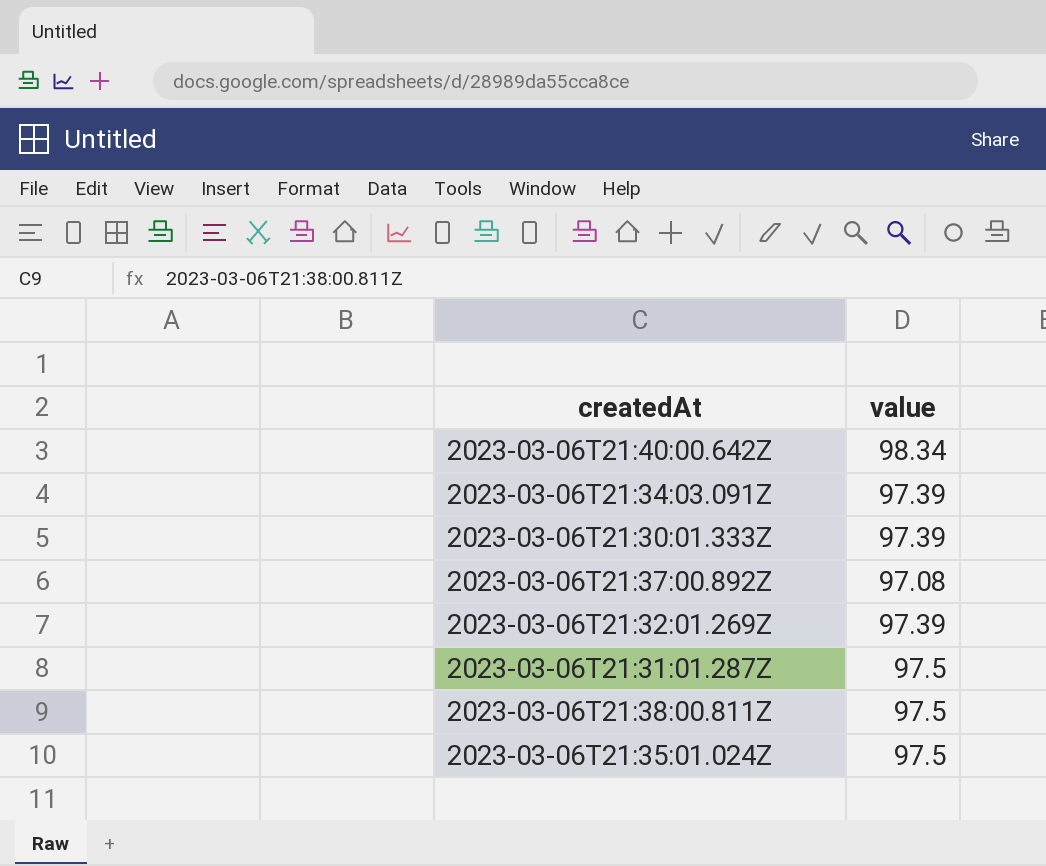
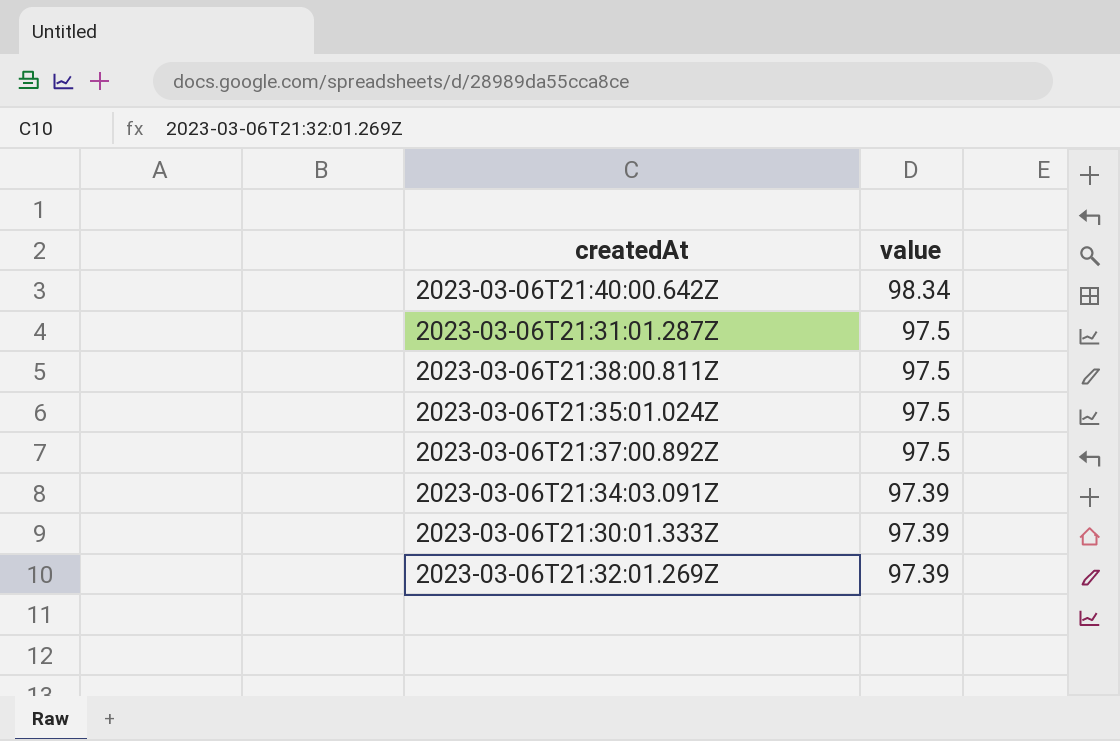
row order: none -> value descending
2023-03-06T21:37:00.892Z | value: 97.08 -> 97.5

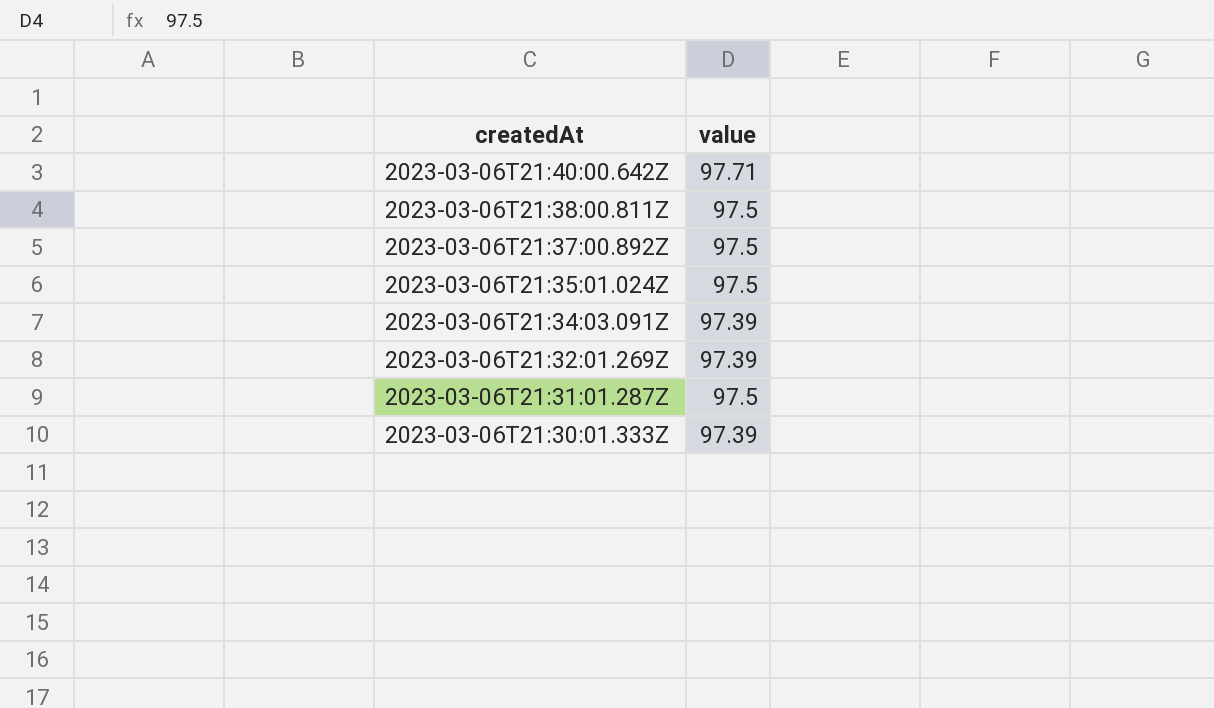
row order: value descending -> createdAt descending
2023-03-06T21:40:00.642Z | value: 98.34 -> 97.71

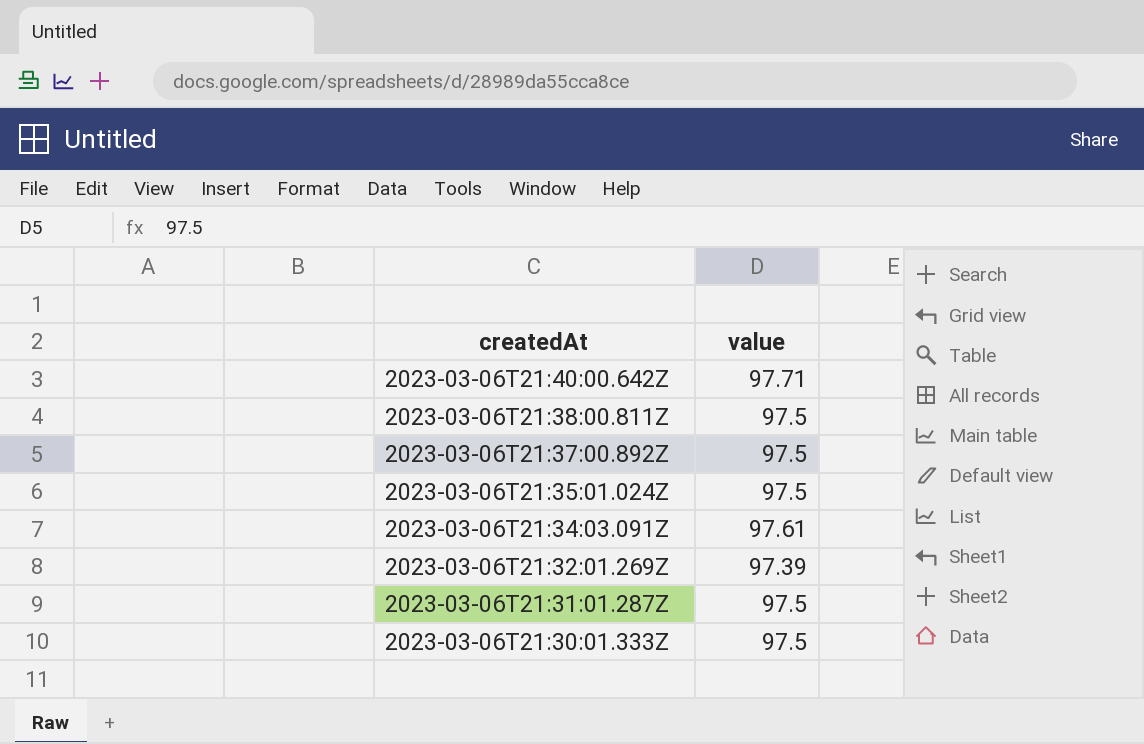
2023-03-06T21:34:03.091Z | value: 97.39 -> 97.61
2023-03-06T21:30:01.333Z | value: 97.39 -> 97.5

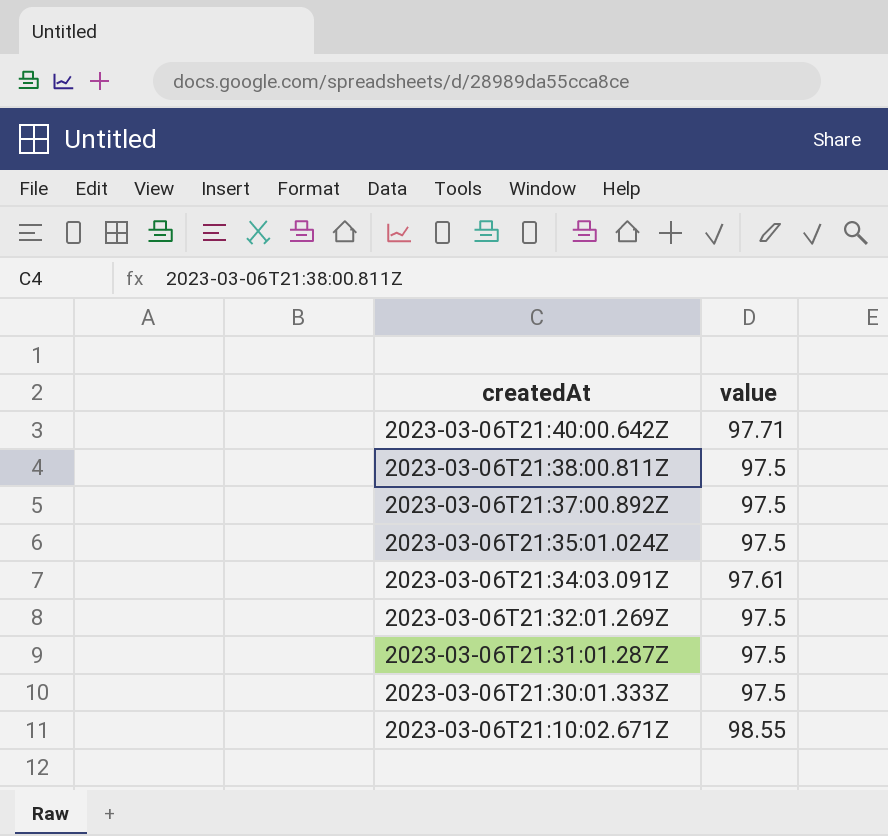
2023-03-06T21:32:01.269Z | value: 97.39 -> 97.5
row 2023-03-06T21:10:02.671Z: none -> 98.55

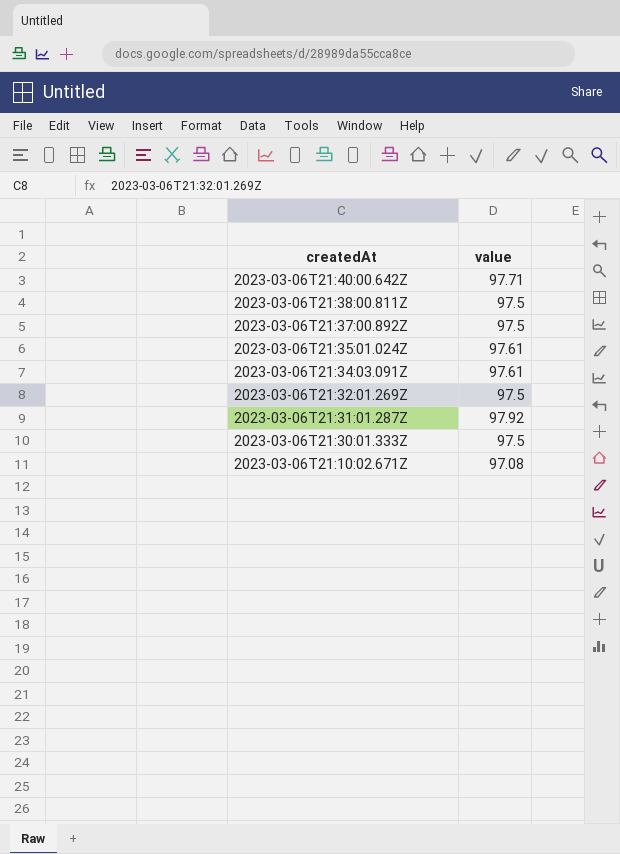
2023-03-06T21:35:01.024Z | value: 97.5 -> 97.61
2023-03-06T21:31:01.287Z | value: 97.5 -> 97.92
2023-03-06T21:10:02.671Z | value: 98.55 -> 97.08

